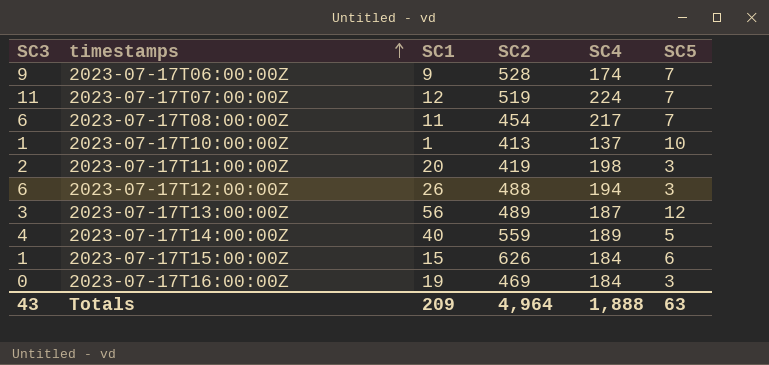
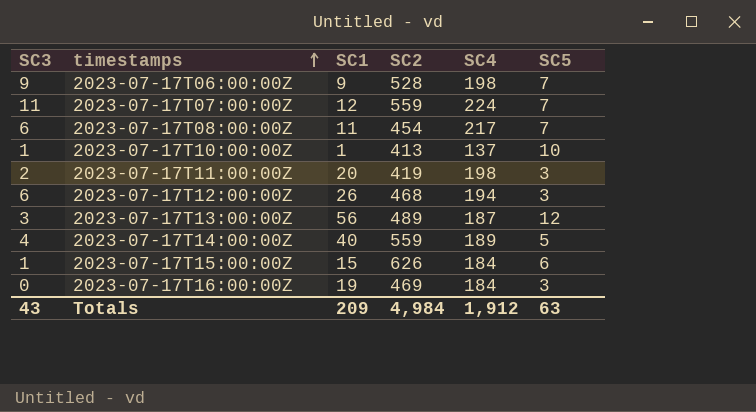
2023-07-17T06:00:00Z | SC4: 174 -> 198
2023-07-17T07:00:00Z | SC2: 519 -> 559
2023-07-17T12:00:00Z | SC2: 488 -> 468
Totals | SC2: 4,964 -> 4,984
Totals | SC4: 1,888 -> 1,912

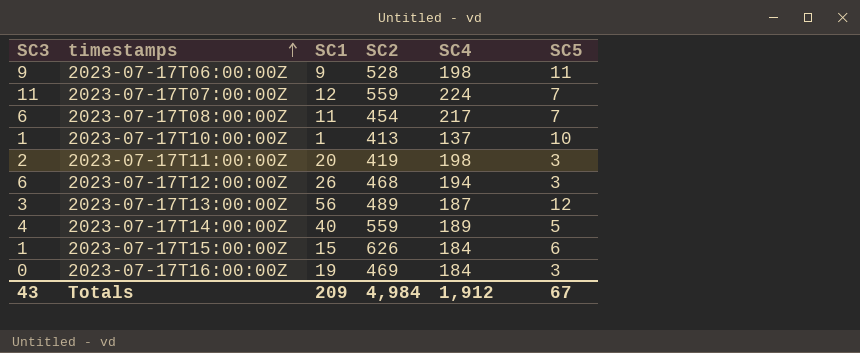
2023-07-17T06:00:00Z | SC5: 7 -> 11
Totals | SC5: 63 -> 67

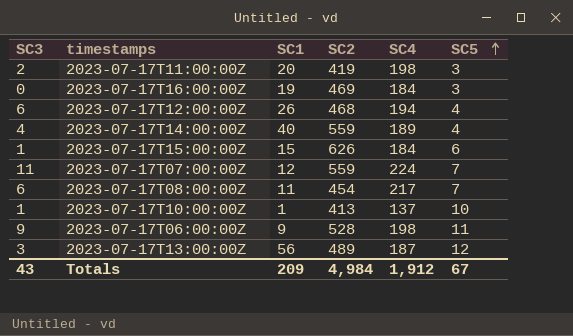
row order: timestamps ascending -> SC5 ascending
2023-07-17T12:00:00Z | SC5: 3 -> 4
2023-07-17T14:00:00Z | SC5: 5 -> 4

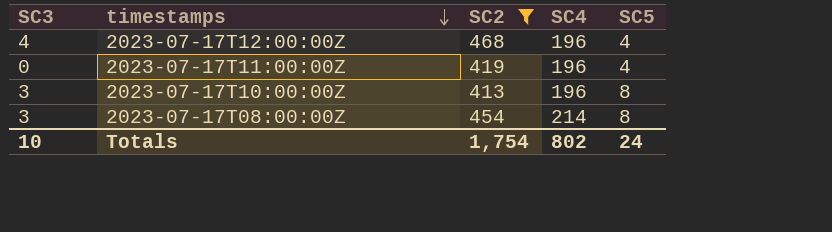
filter: none -> SC2 <= 468
row order: SC5 ascending -> timestamps descending
column SC1 | position: 3 -> none
2023-07-17T12:00:00Z | SC3: 6 -> 4
2023-07-17T12:00:00Z | SC4: 194 -> 196
2023-07-17T11:00:00Z | SC3: 2 -> 0
2023-07-17T11:00:00Z | SC4: 198 -> 196
2023-07-17T11:00:00Z | SC5: 3 -> 4
2023-07-17T10:00:00Z | SC3: 1 -> 3
2023-07-17T10:00:00Z | SC4: 137 -> 196
2023-07-17T10:00:00Z | SC5: 10 -> 8
2023-07-17T08:00:00Z | SC3: 6 -> 3
2023-07-17T08:00:00Z | SC4: 217 -> 214
2023-07-17T08:00:00Z | SC5: 7 -> 8
Totals | SC3: 43 -> 10
Totals | SC2: 4,984 -> 1,754
Totals | SC4: 1,912 -> 802
Totals | SC5: 67 -> 24

